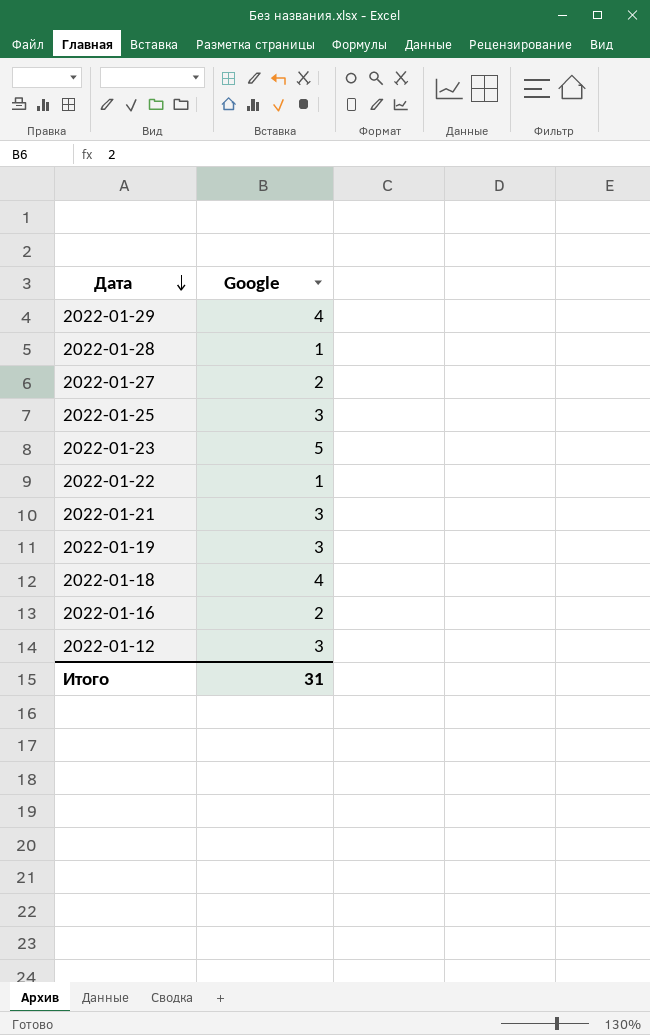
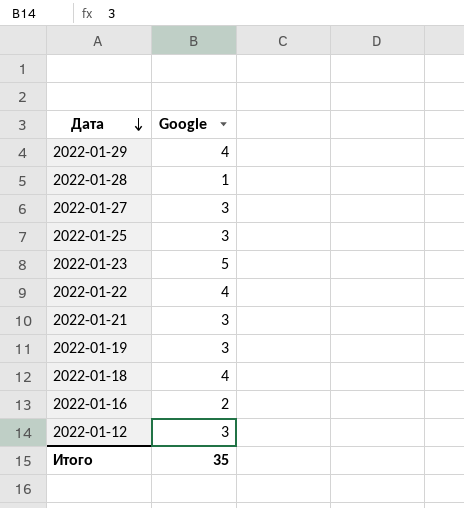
2022-01-27 | Google: 2 -> 3
2022-01-22 | Google: 1 -> 4
Итого | Google: 31 -> 35

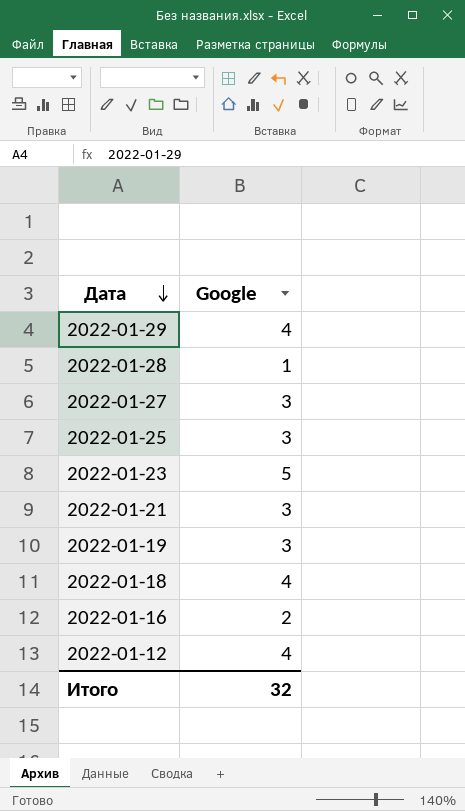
row 2022-01-22: 4 -> none
2022-01-12 | Google: 3 -> 4
Итого | Google: 35 -> 32

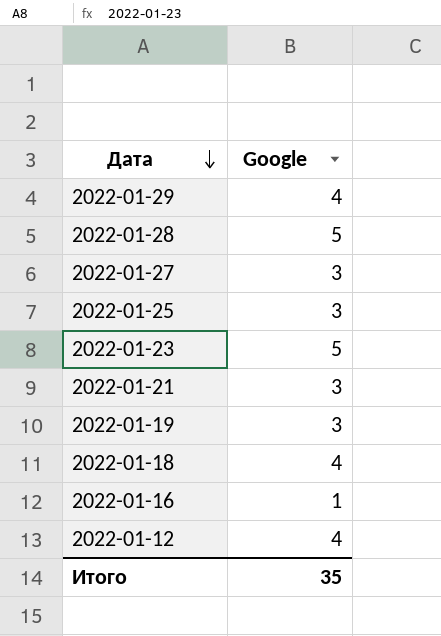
2022-01-28 | Google: 1 -> 5
2022-01-16 | Google: 2 -> 1
Итого | Google: 32 -> 35

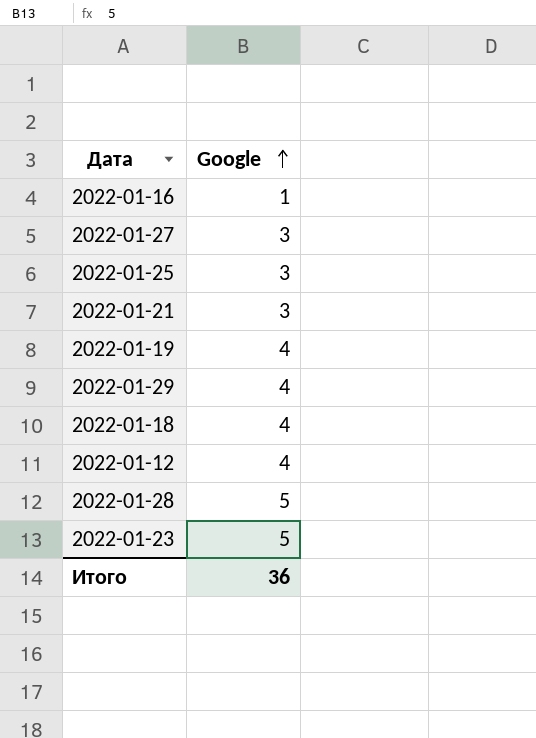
row order: Дата descending -> Google ascending
2022-01-19 | Google: 3 -> 4
Итого | Google: 35 -> 36

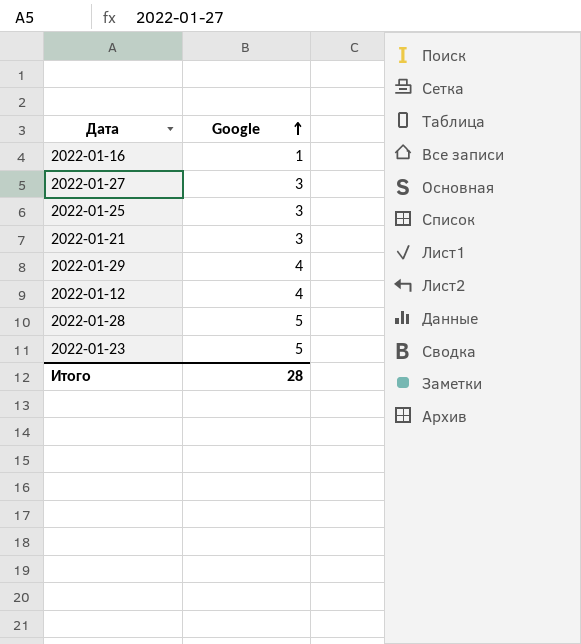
row 2022-01-19: 4 -> none
row 2022-01-18: 4 -> none
Итого | Google: 36 -> 28

